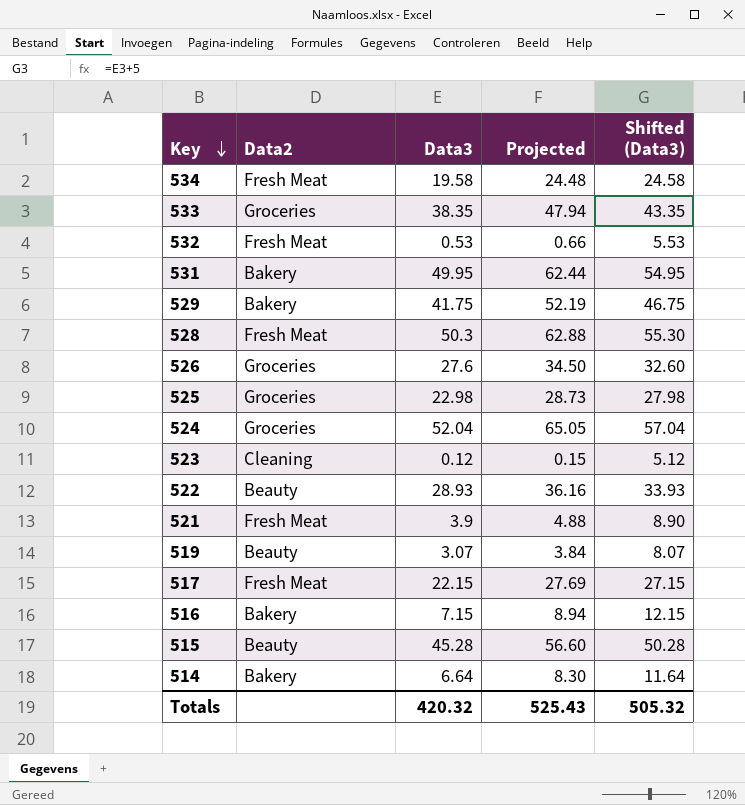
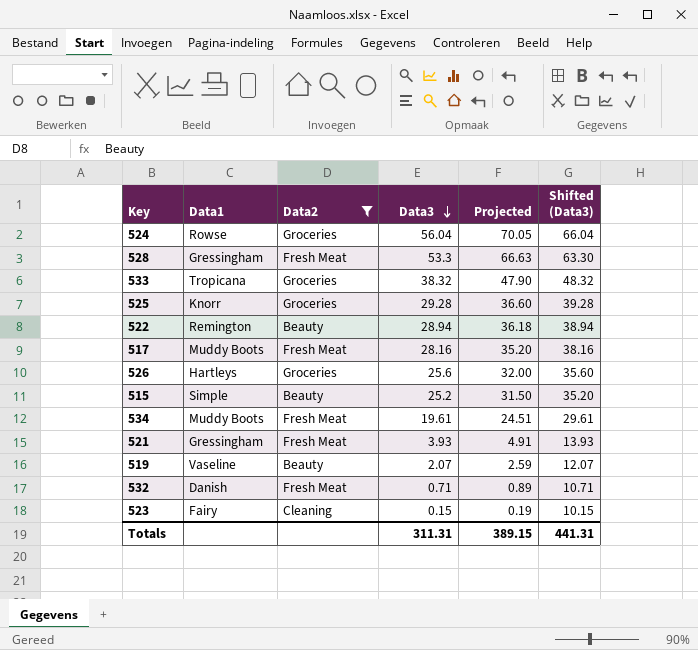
filter: none -> Data2 != Bakery
row order: Key descending -> Data3 descending
column Data1 | position: none -> 2
column Shifted (Data3) | formula: [Data3] + 5 -> [Data3] + 10
524 | Data3: 52.04 -> 56.04
524 | Projected: 65.05 -> 70.05
528 | Data3: 50.3 -> 53.3
528 | Projected: 62.88 -> 66.63
533 | Data3: 38.35 -> 38.32
533 | Projected: 47.94 -> 47.90
525 | Data3: 22.98 -> 29.28
525 | Projected: 28.73 -> 36.60
522 | Data3: 28.93 -> 28.94
522 | Projected: 36.16 -> 36.18
517 | Data3: 22.15 -> 28.16
517 | Projected: 27.69 -> 35.20
526 | Data3: 27.6 -> 25.6
526 | Projected: 34.50 -> 32.00
515 | Data3: 45.28 -> 25.2
515 | Projected: 56.60 -> 31.50
534 | Data3: 19.58 -> 19.61
534 | Projected: 24.48 -> 24.51
521 | Data3: 3.9 -> 3.93
521 | Projected: 4.88 -> 4.91
519 | Data3: 3.07 -> 2.07
519 | Projected: 3.84 -> 2.59
532 | Data3: 0.53 -> 0.71
532 | Projected: 0.66 -> 0.89
523 | Data3: 0.12 -> 0.15
523 | Projected: 0.15 -> 0.19
Totals | Data3: 420.32 -> 311.31
Totals | Projected: 525.43 -> 389.15
Totals | Shifted (Data3): 505.32 -> 441.31

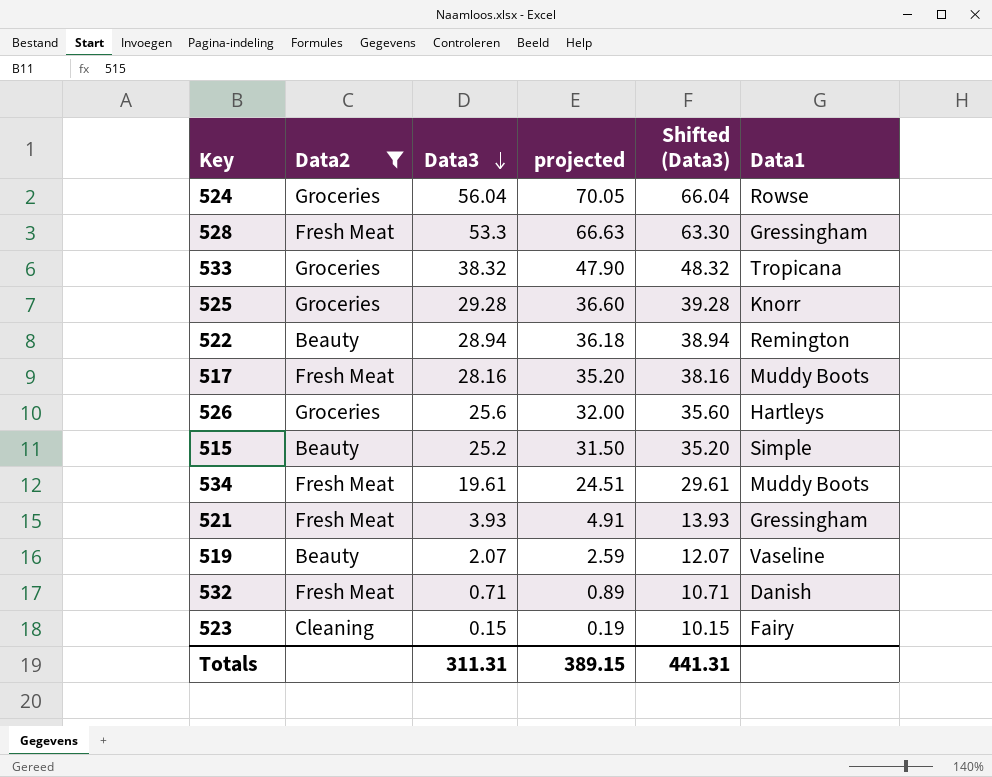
column name: Projected -> projected
column Data1 | position: 2 -> 6

